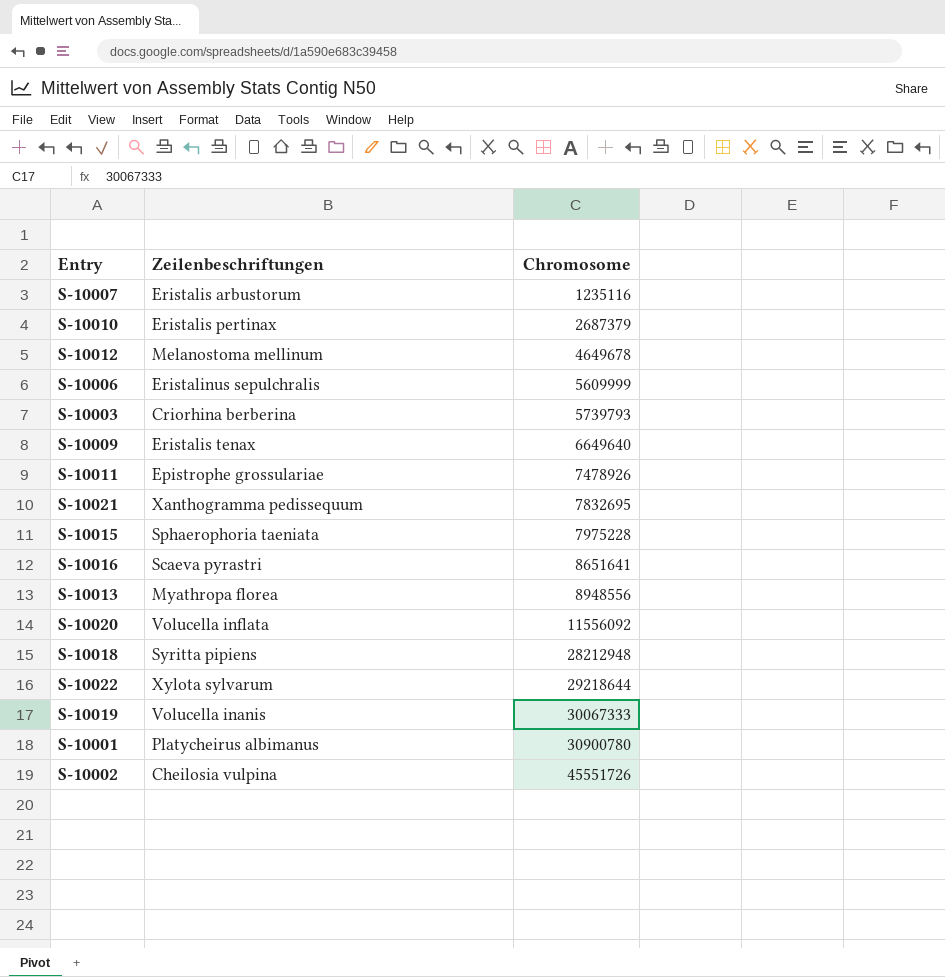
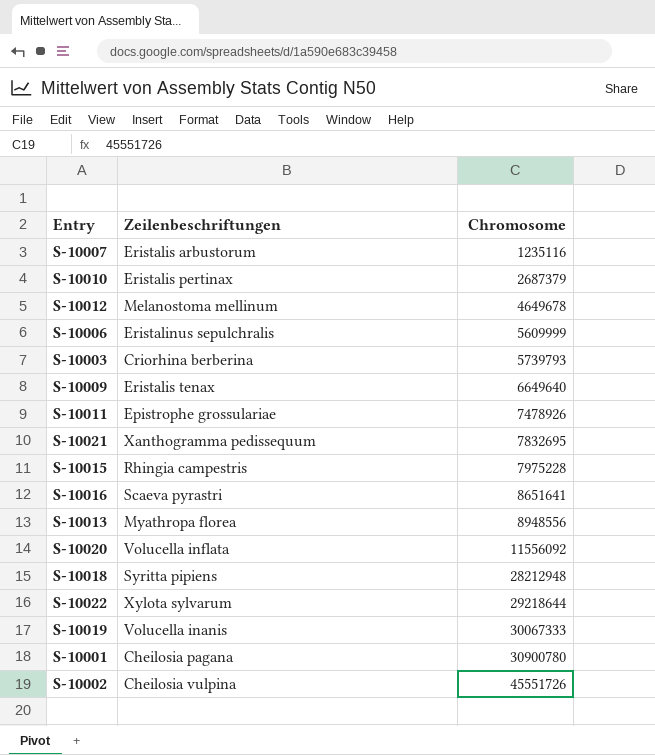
S-10015 | Zeilenbeschriftungen: Sphaerophoria taeniata -> Rhingia campestris
S-10001 | Zeilenbeschriftungen: Platycheirus albimanus -> Cheilosia pagana

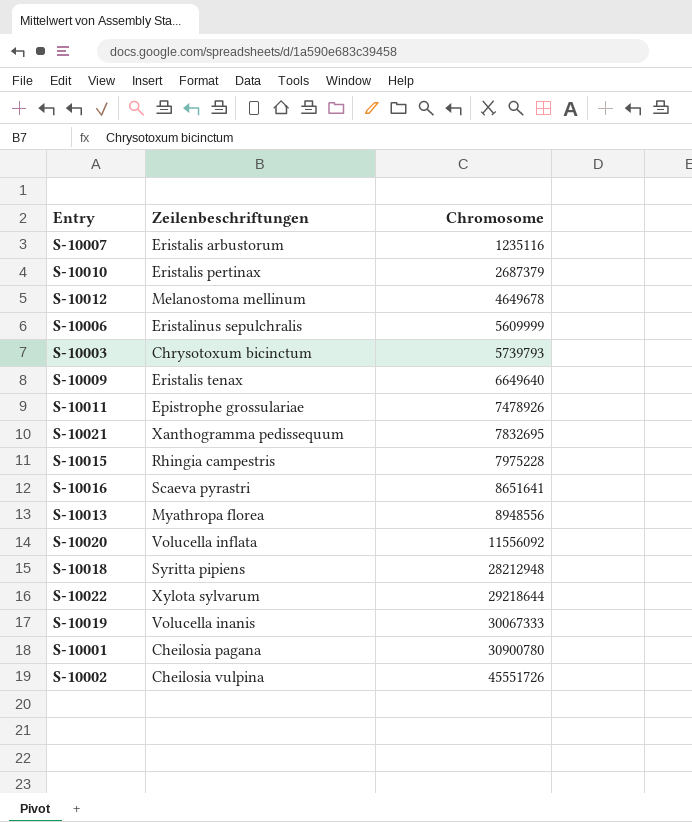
S-10003 | Zeilenbeschriftungen: Criorhina berberina -> Chrysotoxum bicinctum

